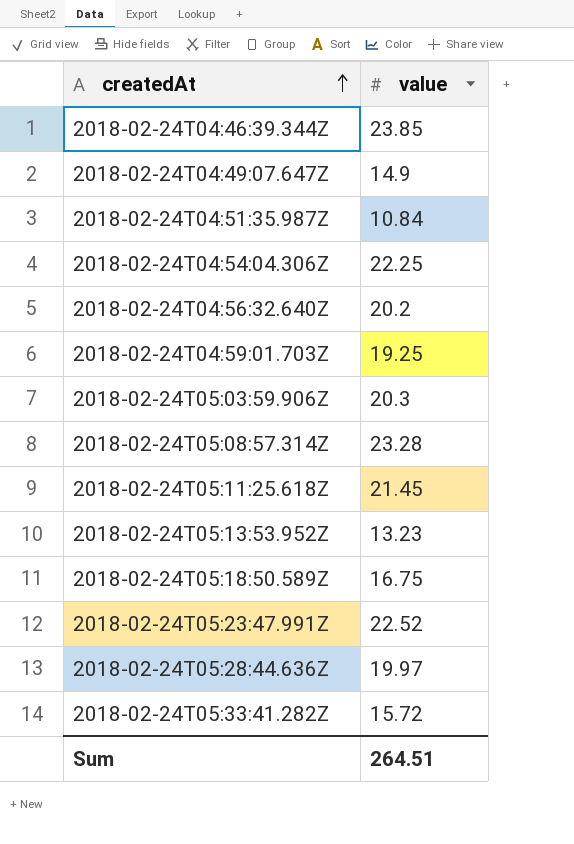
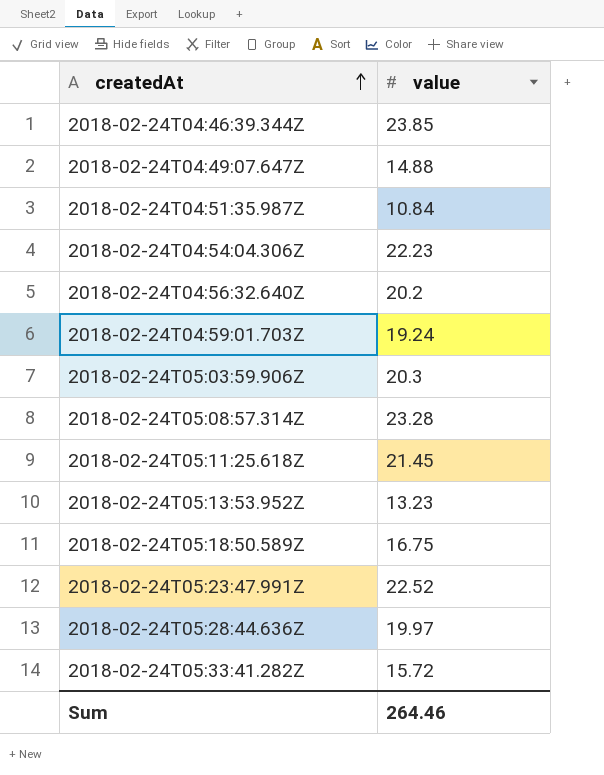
2018-02-24T04:49:07.647Z | value: 14.9 -> 14.88
2018-02-24T04:54:04.306Z | value: 22.25 -> 22.23
2018-02-24T04:59:01.703Z | value: 19.25 -> 19.24
Sum | value: 264.51 -> 264.46

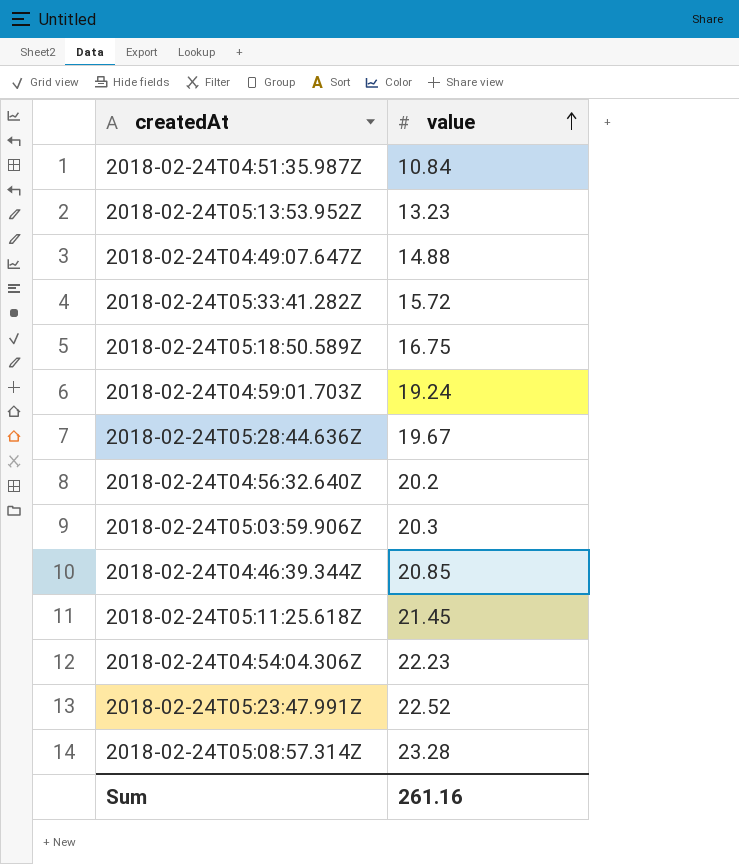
row order: createdAt ascending -> value ascending
2018-02-24T05:28:44.636Z | value: 19.97 -> 19.67
2018-02-24T04:46:39.344Z | value: 23.85 -> 20.85
Sum | value: 264.46 -> 261.16

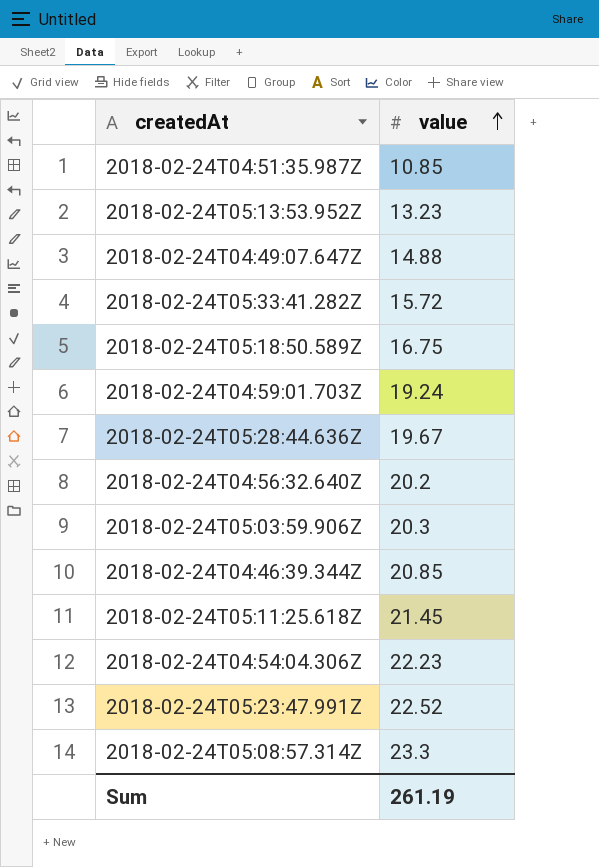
2018-02-24T04:51:35.987Z | value: 10.84 -> 10.85
2018-02-24T05:08:57.314Z | value: 23.28 -> 23.3
Sum | value: 261.16 -> 261.19

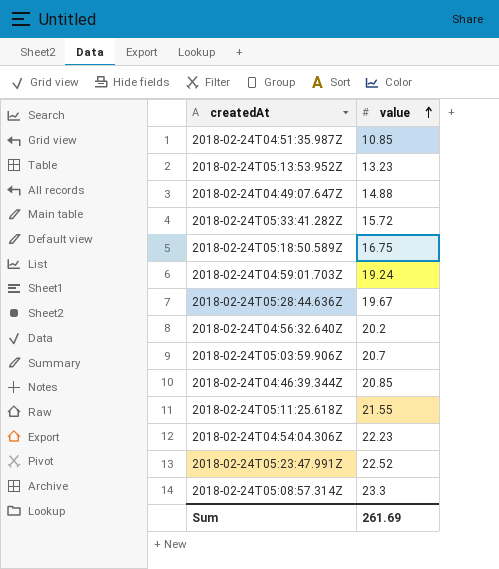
2018-02-24T05:03:59.906Z | value: 20.3 -> 20.7
2018-02-24T05:11:25.618Z | value: 21.45 -> 21.55
Sum | value: 261.19 -> 261.69

